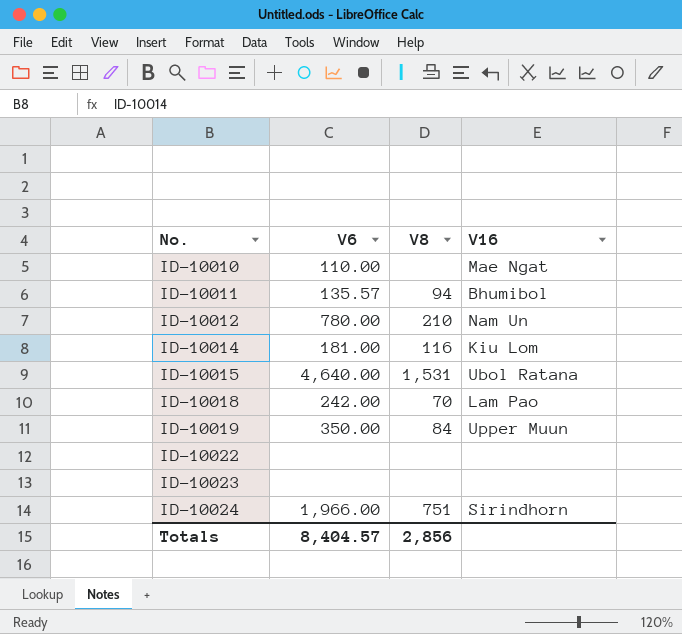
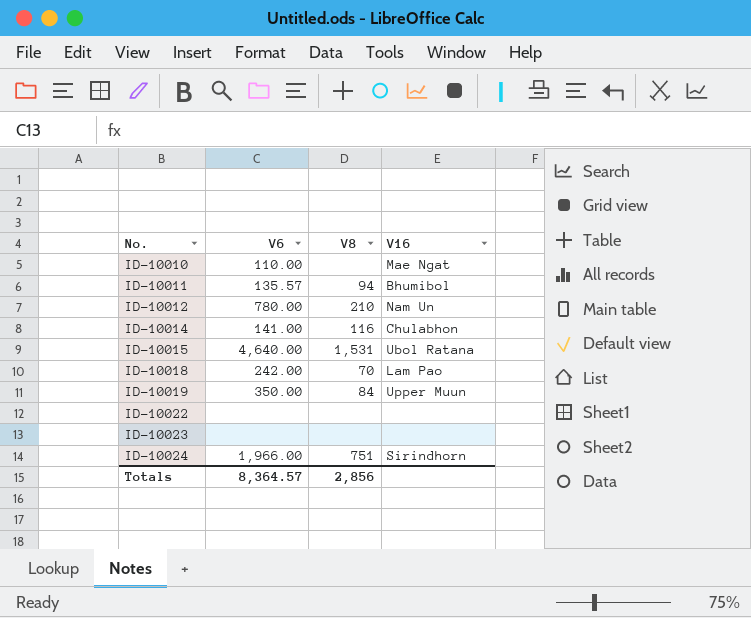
ID-10014 | V6: 181.00 -> 141.00
ID-10014 | V16: Kiu Lom -> Chulabhon
Totals | V6: 8,404.57 -> 8,364.57

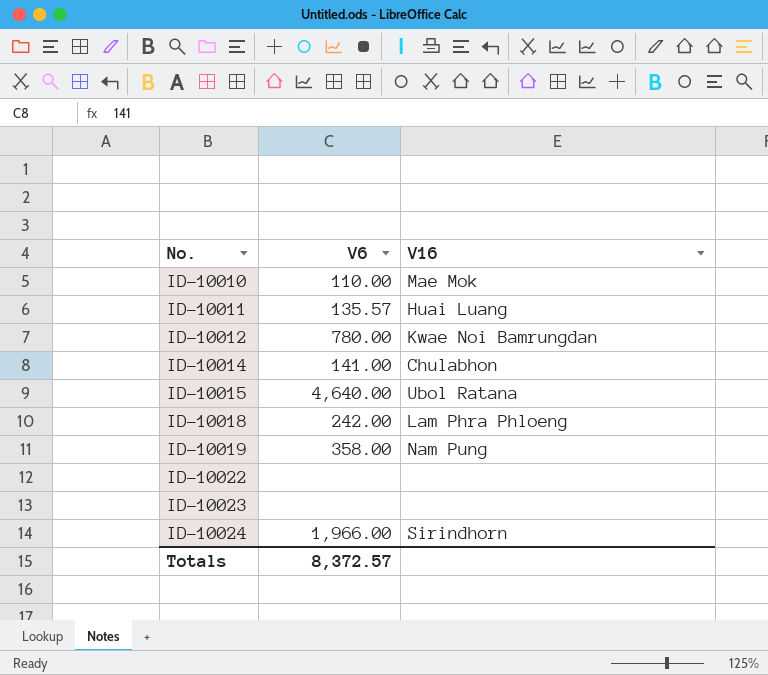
column V8 | position: 3 -> none
ID-10010 | V16: Mae Ngat -> Mae Mok
ID-10011 | V16: Bhumibol -> Huai Luang
ID-10012 | V16: Nam Un -> Kwae Noi Bamrungdan
ID-10018 | V16: Lam Pao -> Lam Phra Phloeng
ID-10019 | V6: 350.00 -> 358.00
ID-10019 | V16: Upper Muun -> Nam Pung
Totals | V6: 8,364.57 -> 8,372.57

